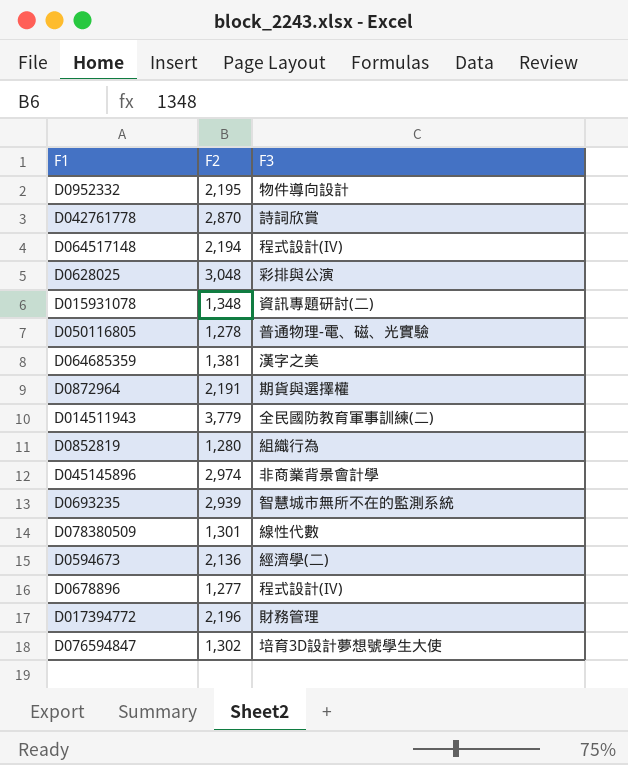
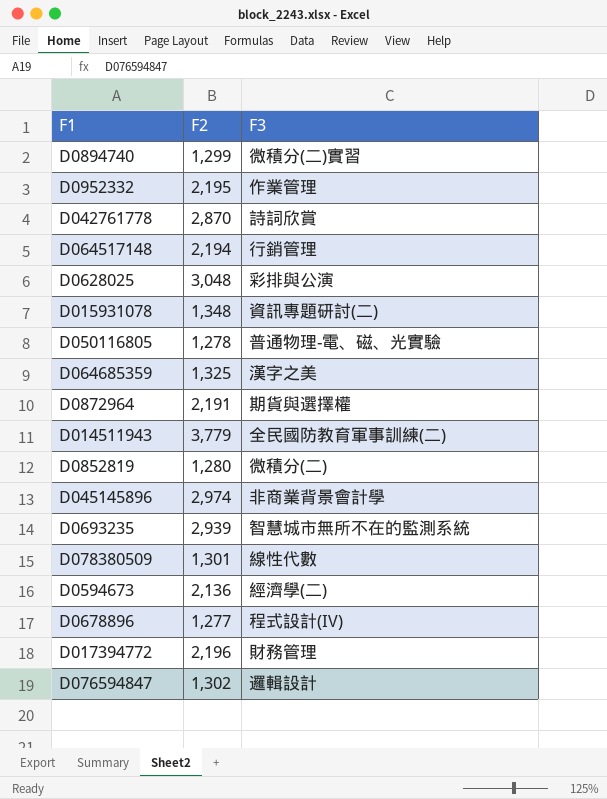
row D0894740: none -> 1,299 | 微積分(二)實習
D0952332 | F3: 物件導向設計 -> 作業管理
D064517148 | F3: 程式設計(IV) -> 行銷管理
D064685359 | F2: 1,381 -> 1,325
D0852819 | F3: 組織行為 -> 微積分(二)
D076594847 | F3: 培育3D設計夢想號學生大使 -> 邏輯設計

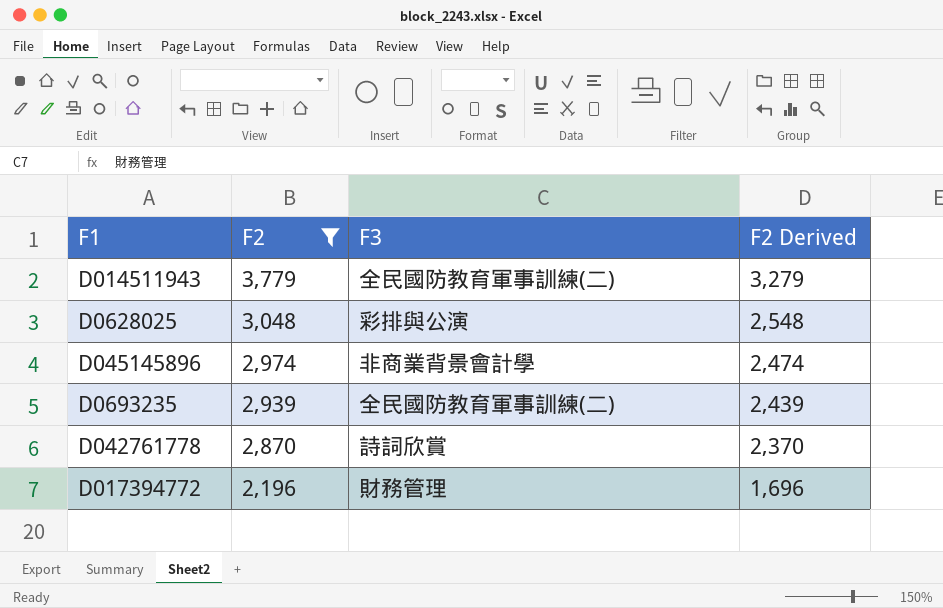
filter: none -> F2 >= 2,196
row order: none -> F2 descending
column F2 Derived | formula: none -> [F2] - 500
D0693235 | F3: 智慧城市無所不在的監測系統 -> 全民國防教育軍事訓練(二)

